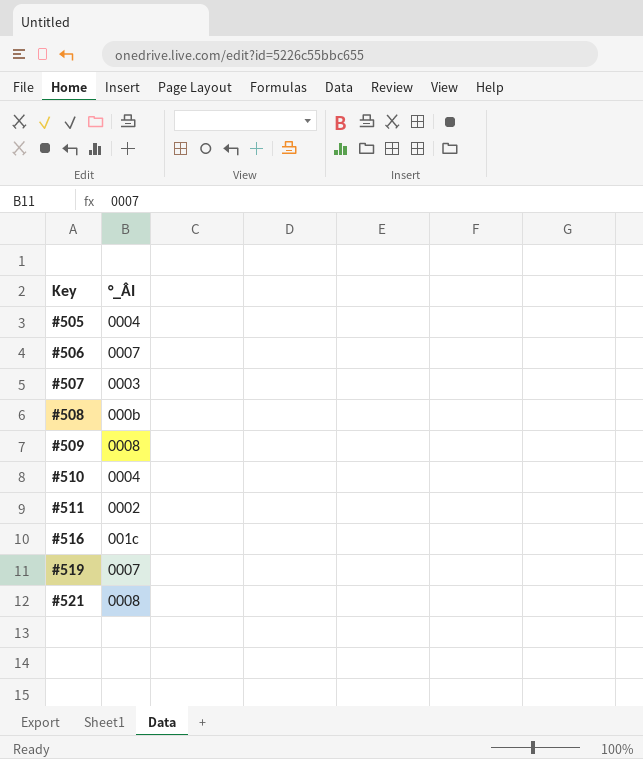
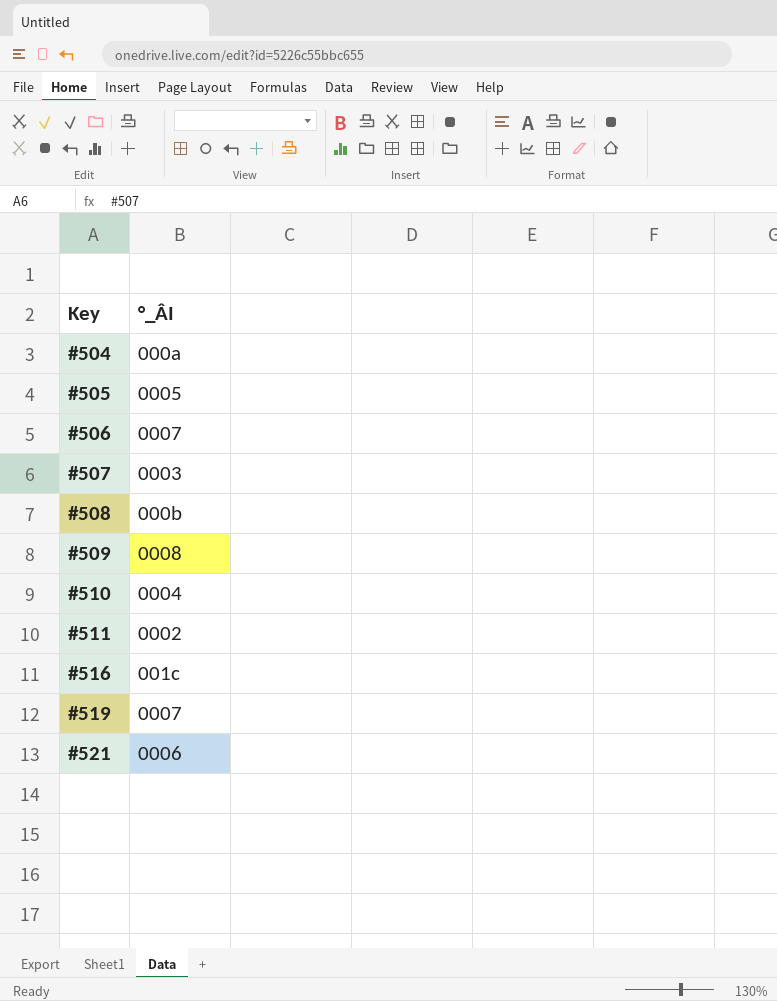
row #504: none -> 000a
#505 | °_ÂI: 0004 -> 0005
#521 | °_ÂI: 0008 -> 0006

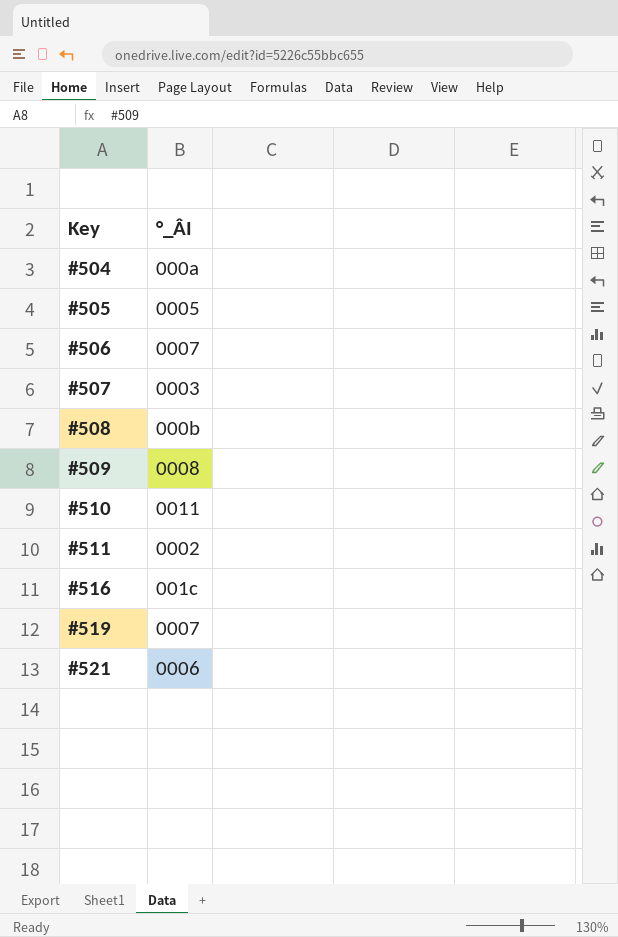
#510 | °_ÂI: 0004 -> 0011

